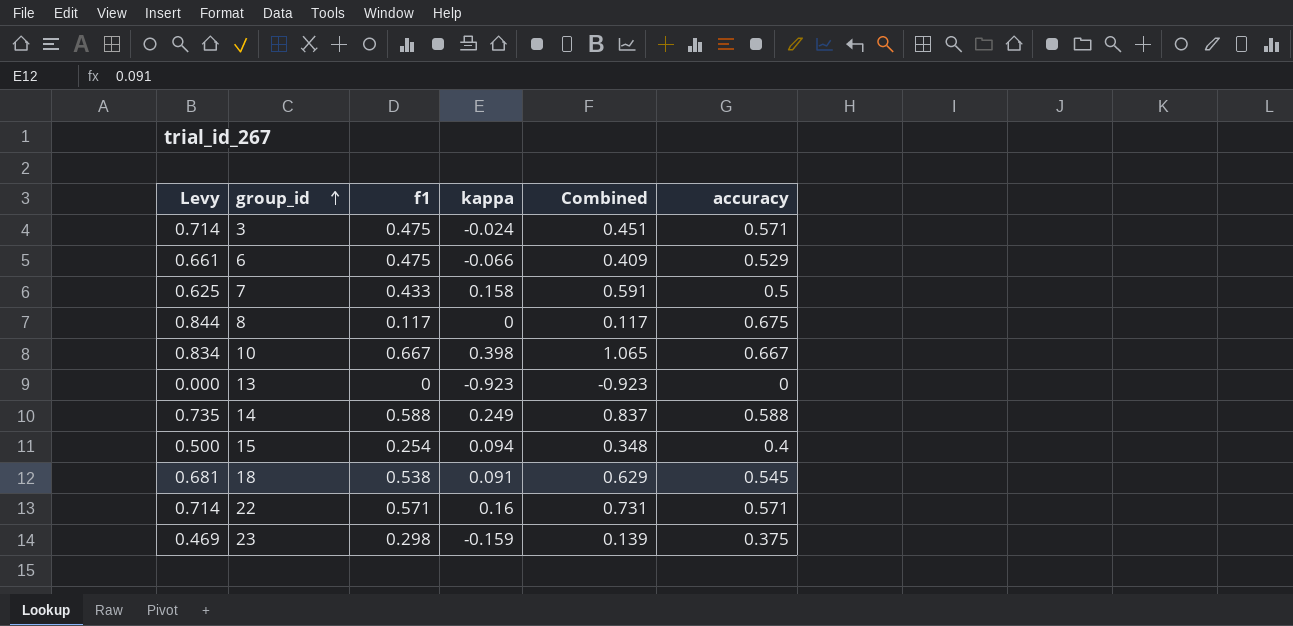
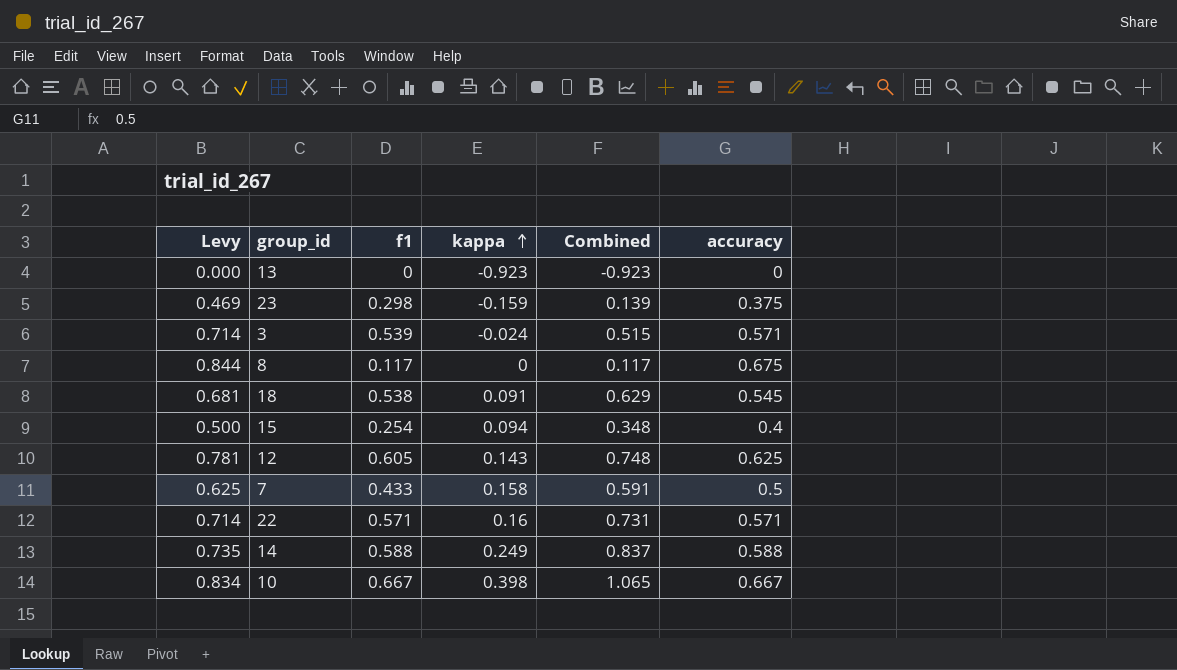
row order: group_id ascending -> kappa ascending
row 6: 0.661 | 0.475 | -0.066 | 0.409 | 0.529 -> none
3 | f1: 0.475 -> 0.539
3 | Combined: 0.451 -> 0.515
row 12: none -> 0.781 | 0.605 | 0.143 | 0.748 | 0.625

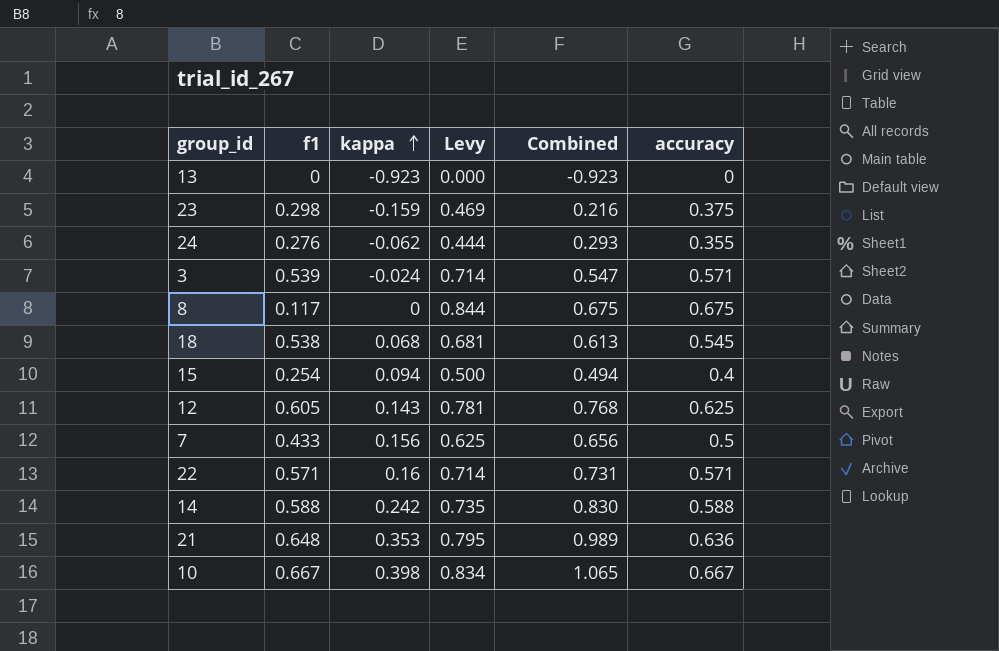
column Levy | position: 1 -> 4
column Combined | formula: [f1] + [kappa] -> [kappa] + [accuracy]
row 24: none -> 0.276 | -0.062 | 0.444 | 0.293 | 0.355
18 | kappa: 0.091 -> 0.068
7 | kappa: 0.158 -> 0.156
14 | kappa: 0.249 -> 0.242
row 21: none -> 0.648 | 0.353 | 0.795 | 0.989 | 0.636

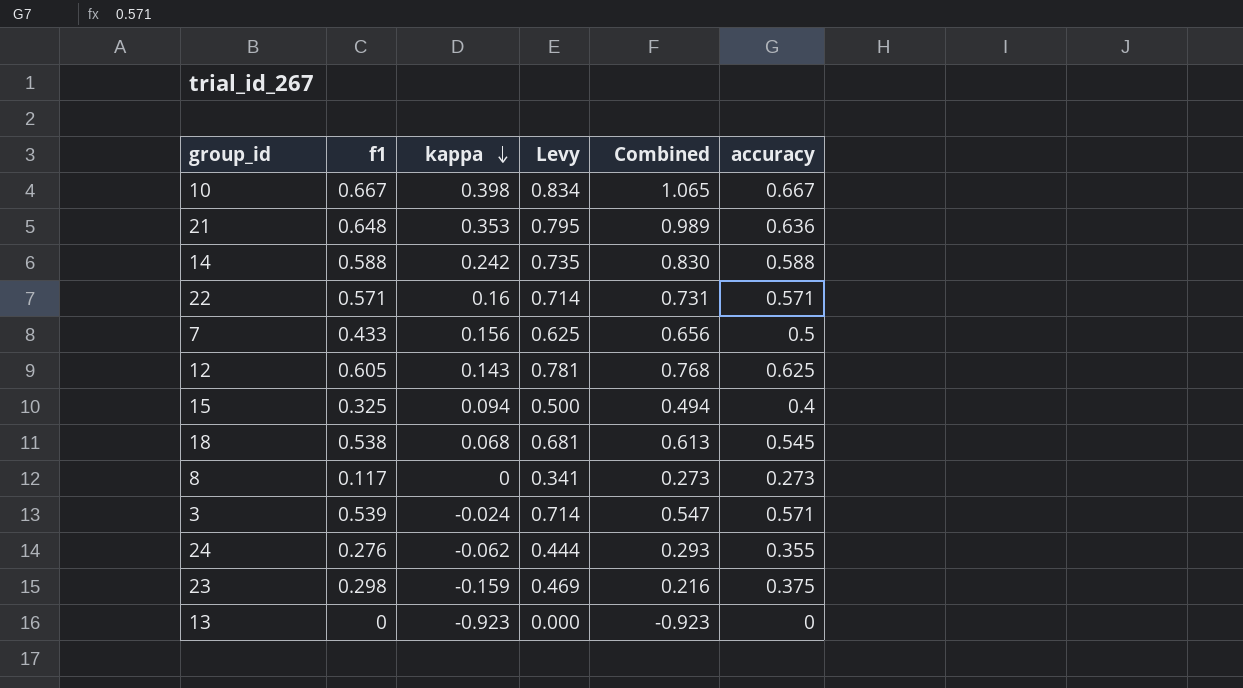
row order: kappa ascending -> kappa descending
15 | f1: 0.254 -> 0.325
8 | Levy: 0.844 -> 0.341
8 | Combined: 0.675 -> 0.273
8 | accuracy: 0.675 -> 0.273

